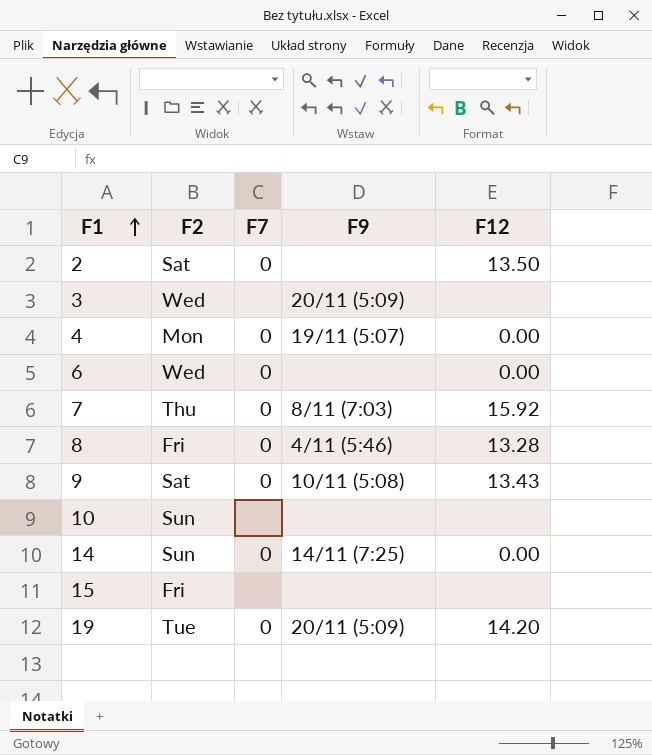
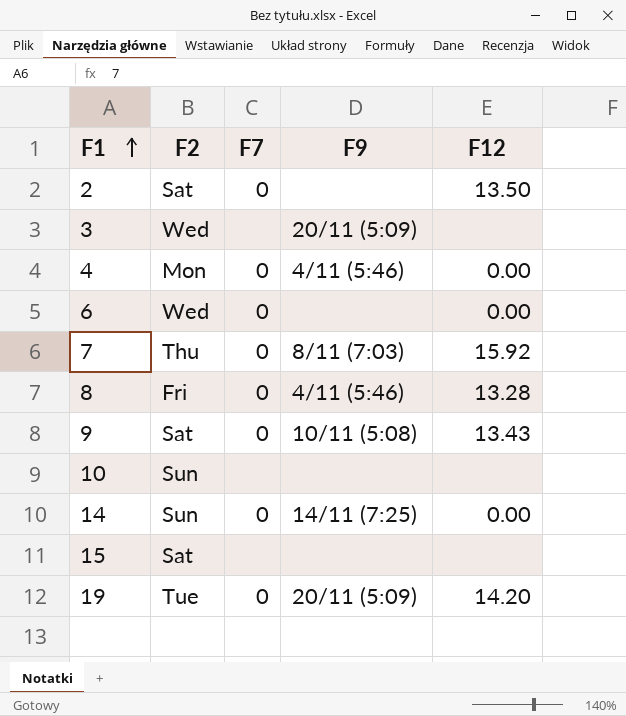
4 | F9: 19/11 (5:07) -> 4/11 (5:46)
15 | F2: Fri -> Sat

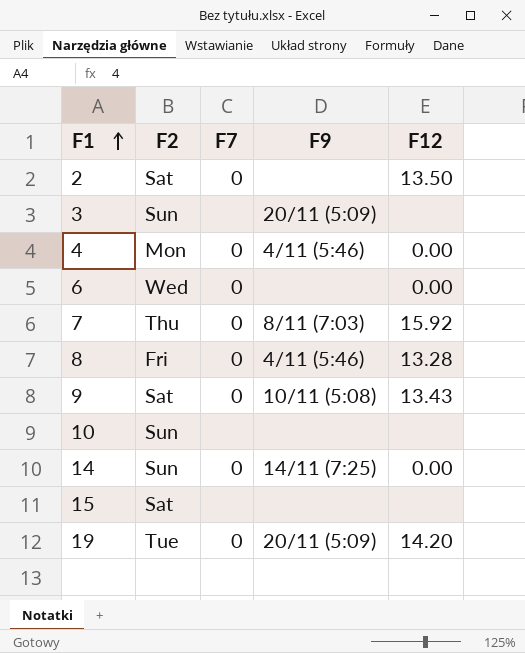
3 | F2: Wed -> Sun

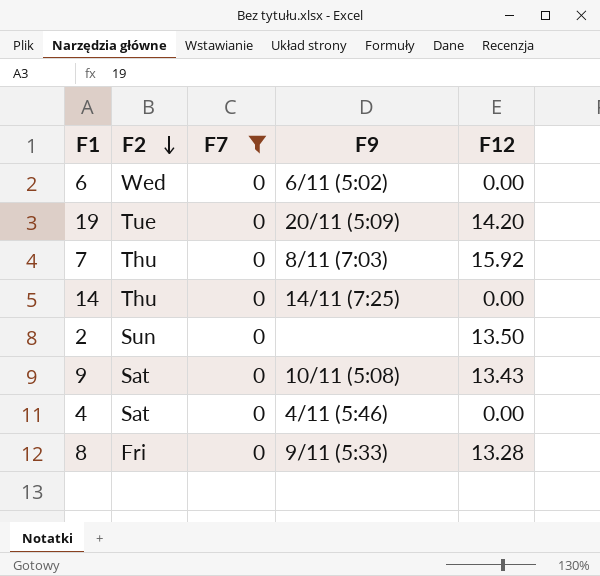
filter: none -> F7 = 0
row order: F1 ascending -> F2 descending
6 | F9: none -> 6/11 (5:02)
14 | F2: Sun -> Thu
2 | F2: Sat -> Sun
4 | F2: Mon -> Sat
8 | F9: 4/11 (5:46) -> 9/11 (5:33)

